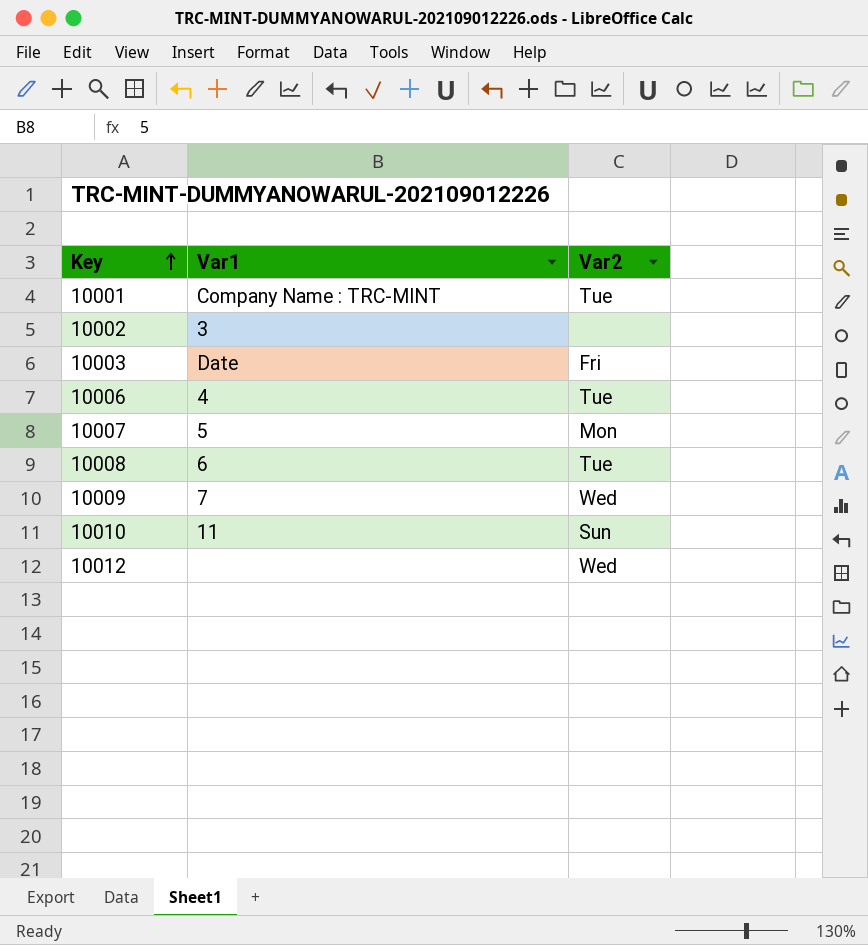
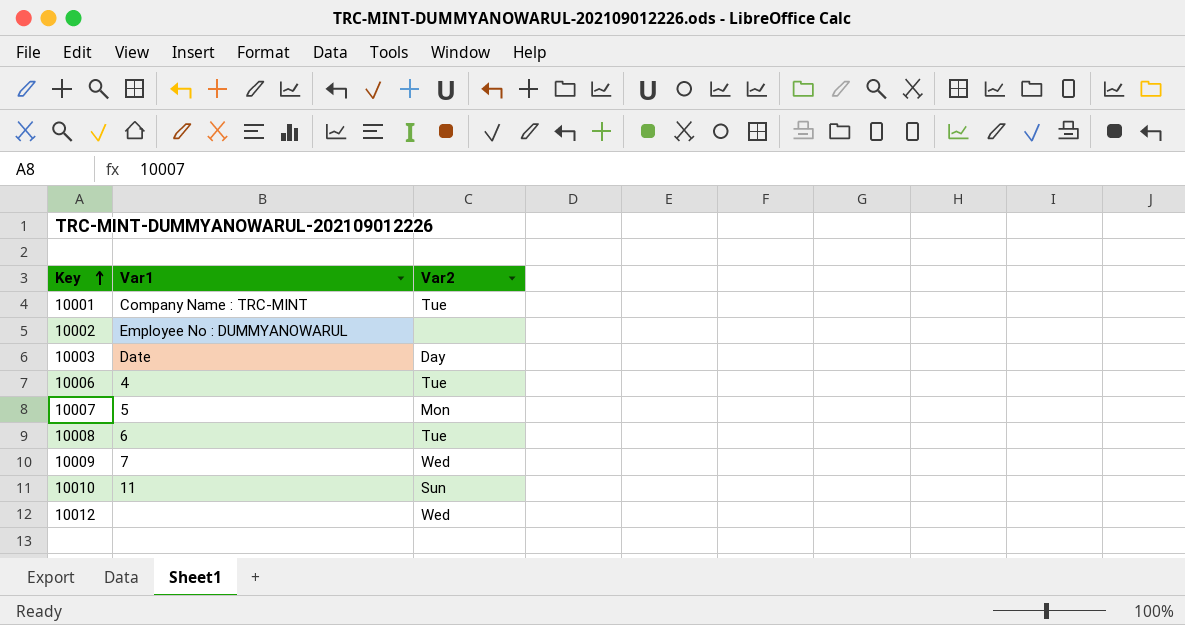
10002 | Var1: 3 -> Employee No : DUMMYANOWARUL
10003 | Var2: Fri -> Day

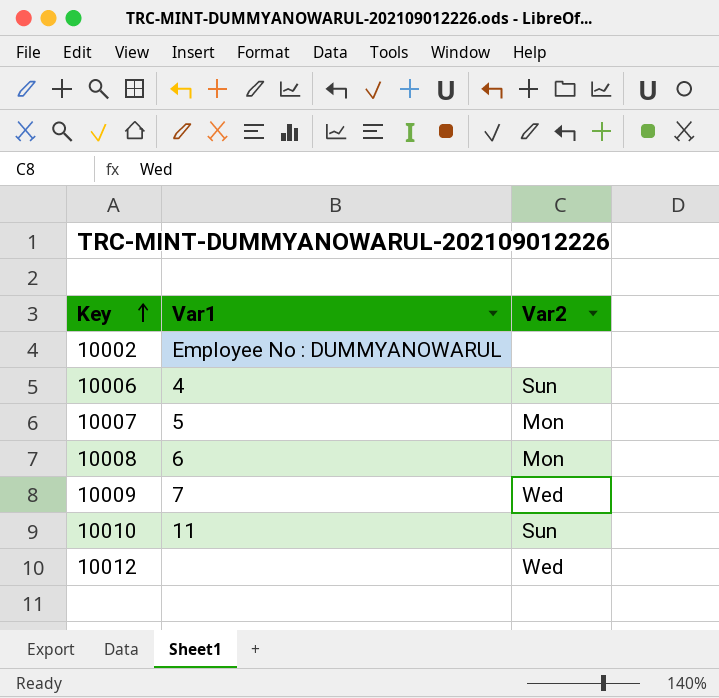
row 10001: Company Name : TRC-MINT | Tue -> none
row 10003: Date | Day -> none
10006 | Var2: Tue -> Sun
10008 | Var2: Tue -> Mon

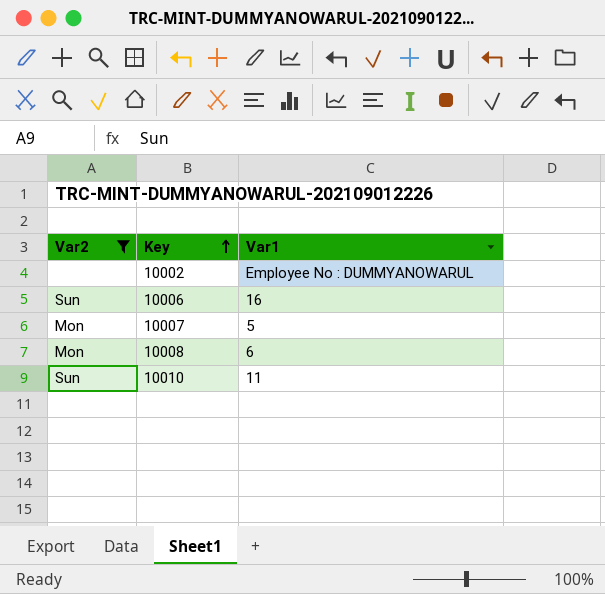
filter: none -> Var2 != Wed
column Var2 | position: 3 -> 1
10006 | Var1: 4 -> 16

